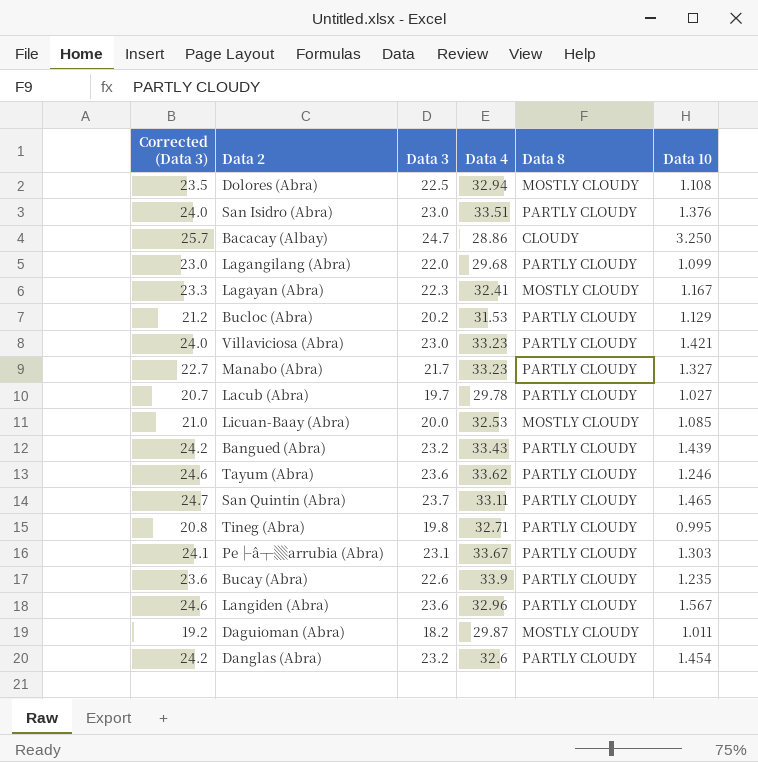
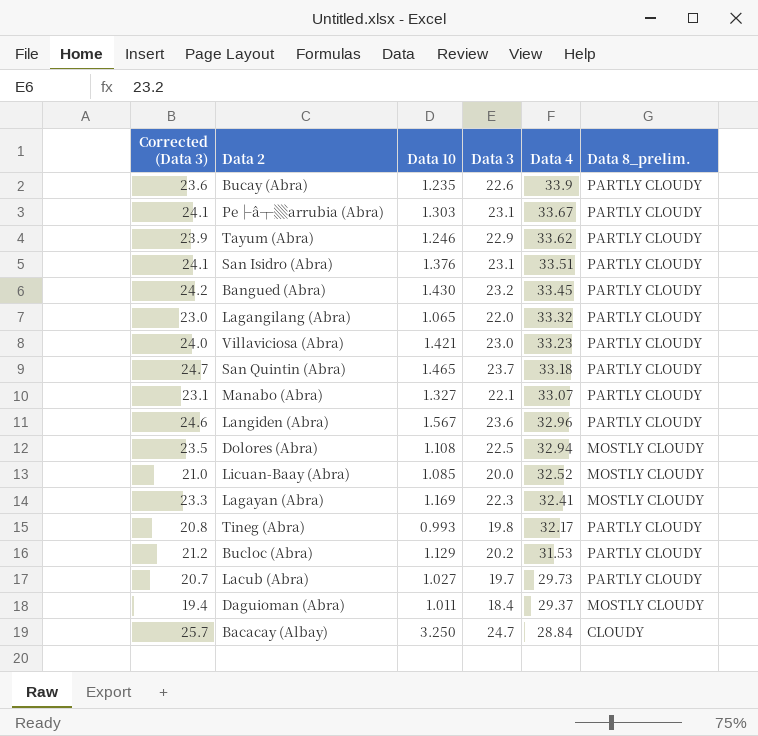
row order: none -> Data 4 descending
column Data 10 | position: 6 -> 3
column name: Data 8 -> Data 8_prelim.
row Danglas (Abra): 24.2 | 23.2 | 32.6 | PARTLY CLOUDY | 1.454 -> none
Tayum (Abra) | Corrected (Data 3): 24.6 -> 23.9
Tayum (Abra) | Data 3: 23.6 -> 22.9
San Isidro (Abra) | Corrected (Data 3): 24.0 -> 24.1
San Isidro (Abra) | Data 3: 23.0 -> 23.1
Bangued (Abra) | Data 10: 1.439 -> 1.430
Bangued (Abra) | Data 4: 33.43 -> 33.45
Lagangilang (Abra) | Data 10: 1.099 -> 1.065
Lagangilang (Abra) | Data 4: 29.68 -> 33.32
San Quintin (Abra) | Data 4: 33.11 -> 33.18
Manabo (Abra) | Corrected (Data 3): 22.7 -> 23.1
Manabo (Abra) | Data 3: 21.7 -> 22.1
Manabo (Abra) | Data 4: 33.23 -> 33.07
Licuan-Baay (Abra) | Data 4: 32.53 -> 32.52
Lagayan (Abra) | Data 10: 1.167 -> 1.169
Tineg (Abra) | Data 10: 0.995 -> 0.993
Tineg (Abra) | Data 4: 32.71 -> 32.17
Lacub (Abra) | Data 4: 29.78 -> 29.73
Daguioman (Abra) | Corrected (Data 3): 19.2 -> 19.4
Daguioman (Abra) | Data 3: 18.2 -> 18.4
Daguioman (Abra) | Data 4: 29.87 -> 29.37
Bacacay (Albay) | Data 4: 28.86 -> 28.84

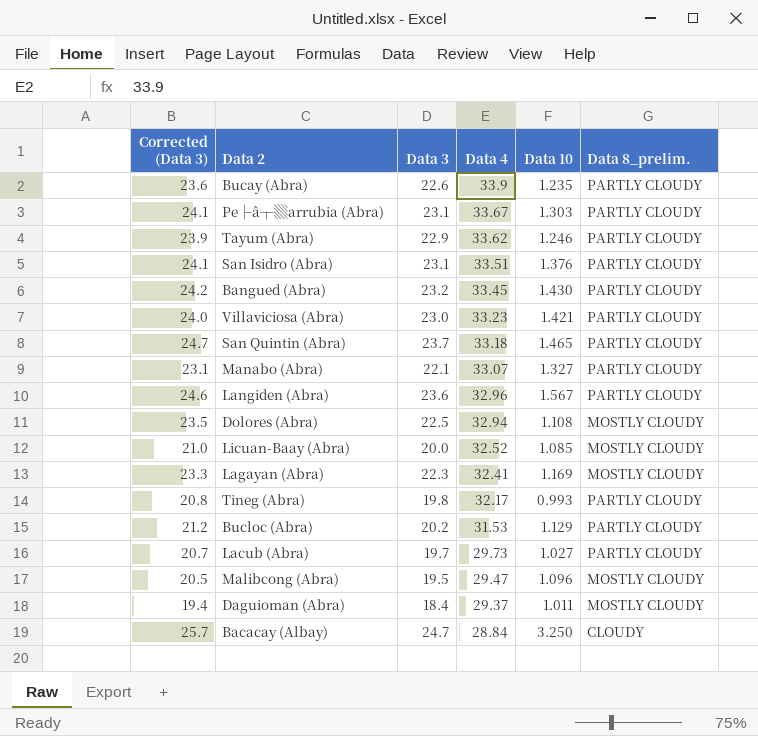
column Data 10 | position: 3 -> 5
row Lagangilang (Abra): 23.0 | 1.065 | 22.0 | 33.32 | PARTLY CLOUDY -> none
row Malibcong (Abra): none -> 20.5 | 19.5 | 29.47 | 1.096 | MOSTLY CLOUDY

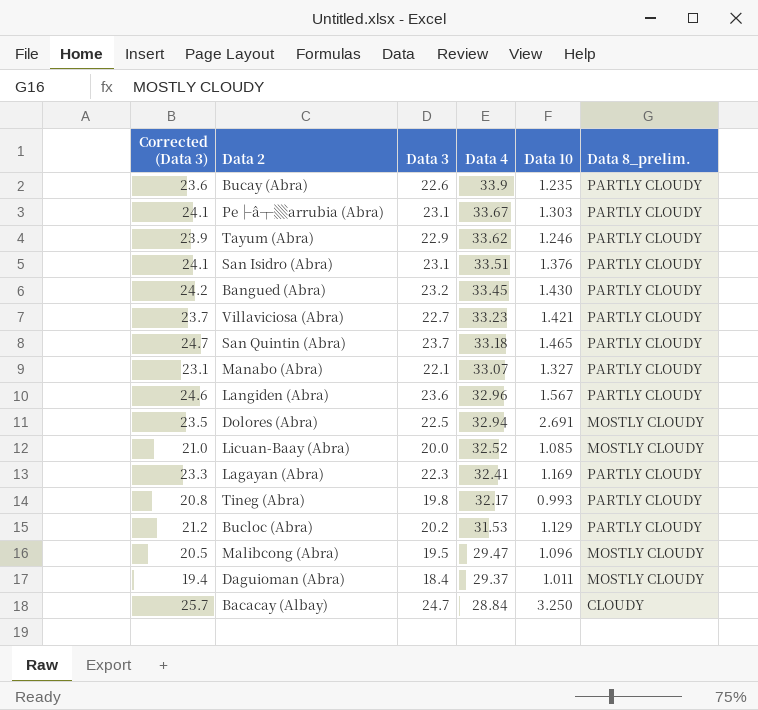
row Lacub (Abra): 20.7 | 19.7 | 29.73 | 1.027 | PARTLY CLOUDY -> none
Villaviciosa (Abra) | Corrected (Data 3): 24.0 -> 23.7
Villaviciosa (Abra) | Data 3: 23.0 -> 22.7
Dolores (Abra) | Data 10: 1.108 -> 2.691
Lagayan (Abra) | Data 8_prelim.: MOSTLY CLOUDY -> PARTLY CLOUDY

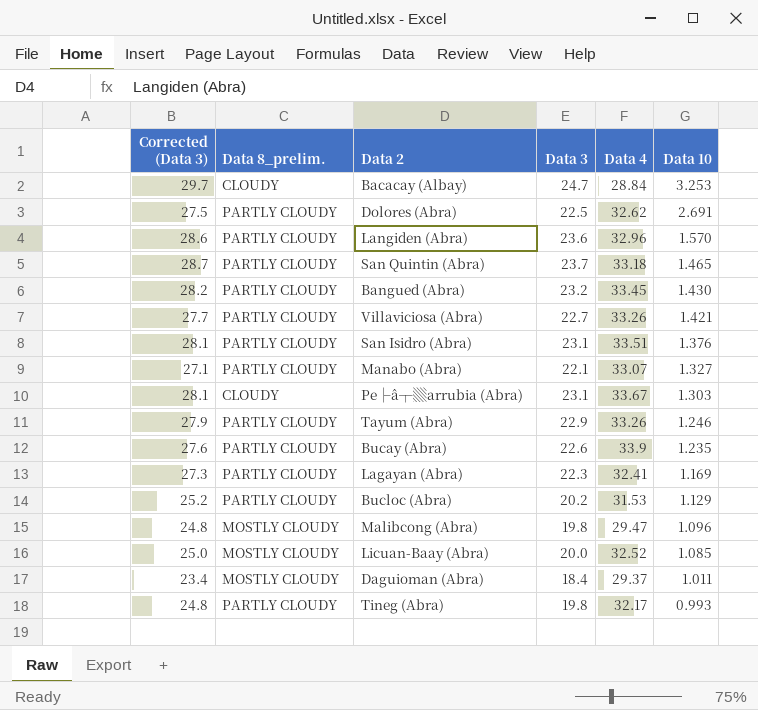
row order: Data 4 descending -> Data 10 descending
column Corrected (Data 3) | formula: [Data 3] + 1 -> [Data 3] + 5
column Data 8_prelim. | position: 6 -> 2
Bacacay (Albay) | Data 10: 3.250 -> 3.253
Dolores (Abra) | Data 8_prelim.: MOSTLY CLOUDY -> PARTLY CLOUDY
Dolores (Abra) | Data 4: 32.94 -> 32.62
Langiden (Abra) | Data 10: 1.567 -> 1.570
Villaviciosa (Abra) | Data 4: 33.23 -> 33.26
Pe├â┬▒arrubia (Abra) | Data 8_prelim.: PARTLY CLOUDY -> CLOUDY
Tayum (Abra) | Data 4: 33.62 -> 33.26
Malibcong (Abra) | Data 3: 19.5 -> 19.8

